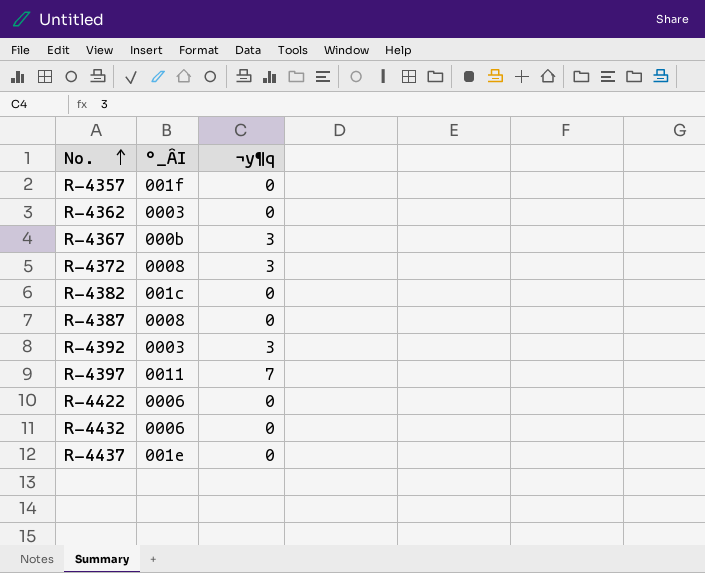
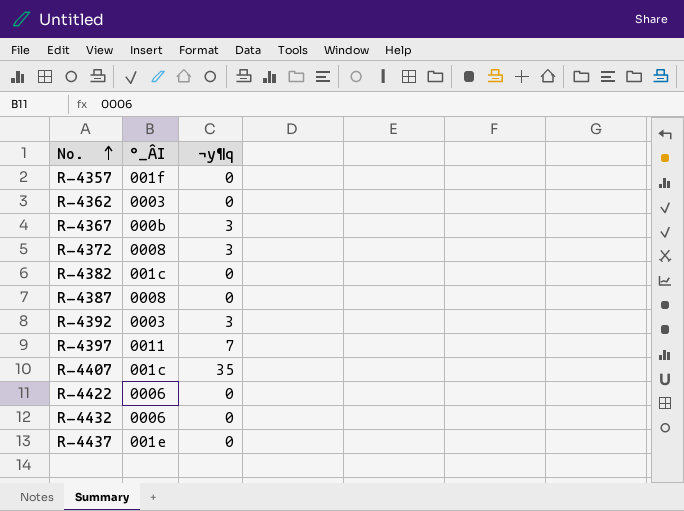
row R-4407: none -> 001c | 35

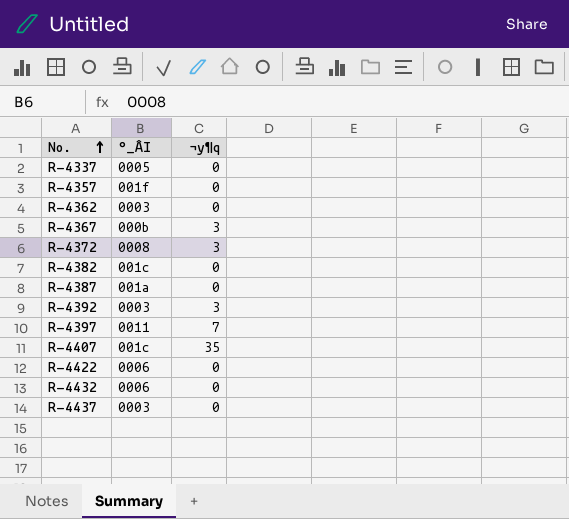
row R-4337: none -> 0005 | 0
R-4387 | °_ÂI: 0008 -> 001a
R-4437 | °_ÂI: 001e -> 0003

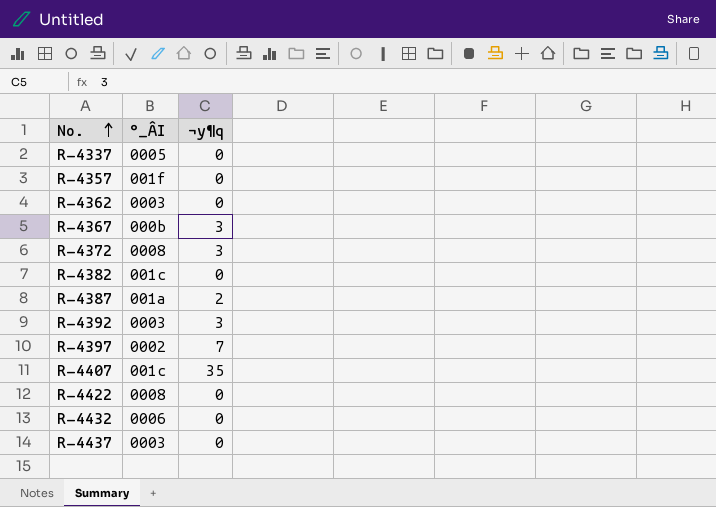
R-4387 | ¬y¶q: 0 -> 2
R-4397 | °_ÂI: 0011 -> 0002
R-4422 | °_ÂI: 0006 -> 0008

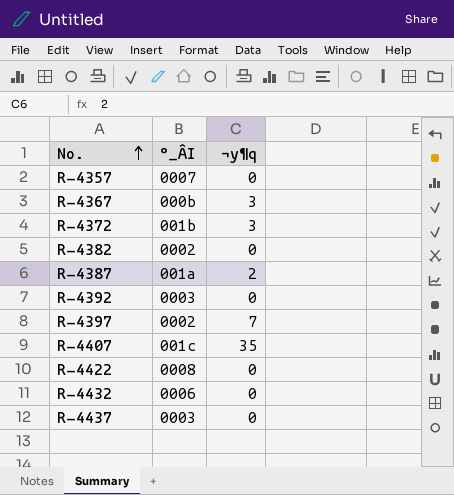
row R-4337: 0005 | 0 -> none
row R-4362: 0003 | 0 -> none
R-4357 | °_ÂI: 001f -> 0007
R-4372 | °_ÂI: 0008 -> 001b
R-4382 | °_ÂI: 001c -> 0002
R-4392 | ¬y¶q: 3 -> 0

